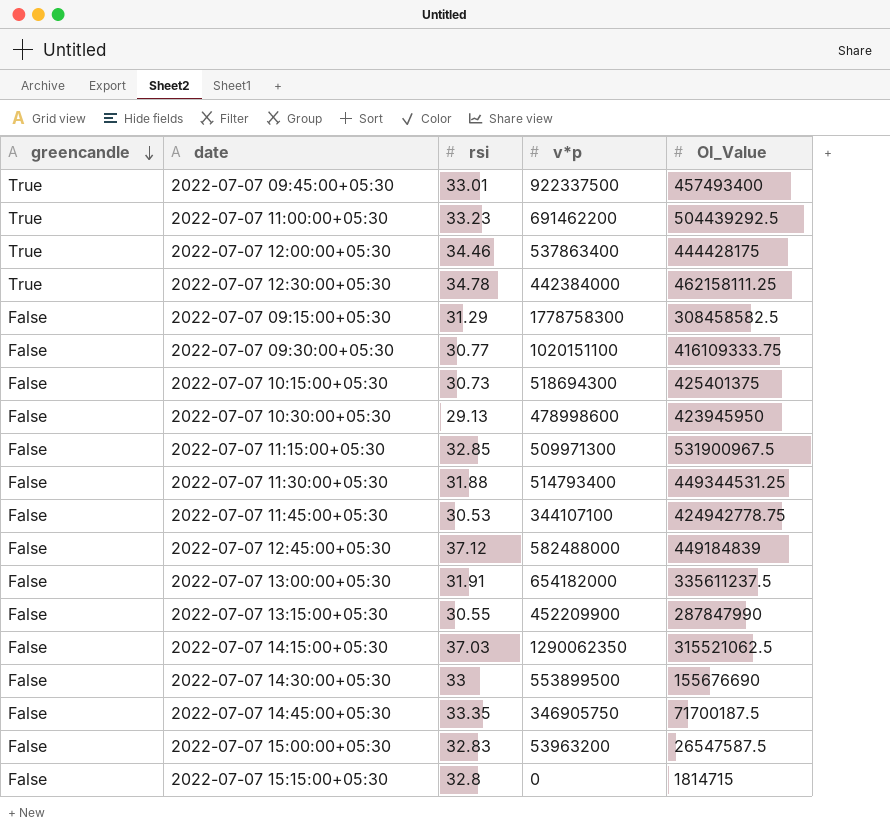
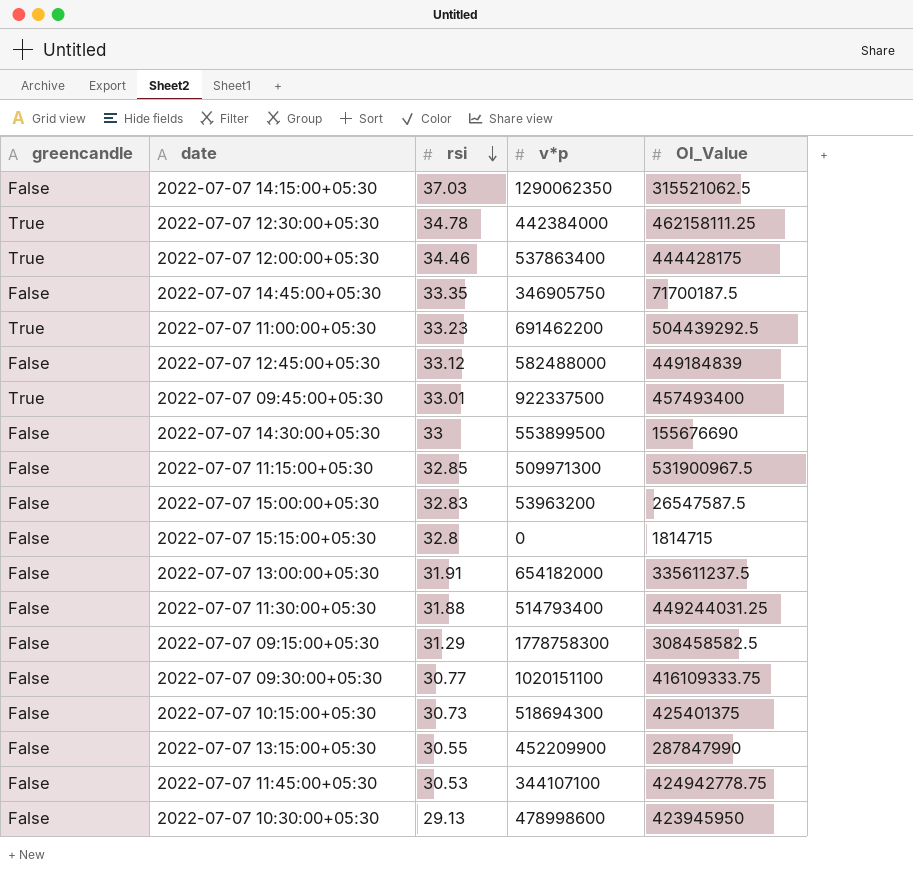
row order: greencandle descending -> rsi descending
2022-07-07 12:45:00+05:30 | rsi: 37.12 -> 33.12
2022-07-07 11:30:00+05:30 | OI_Value: 449344531.25 -> 449244031.25

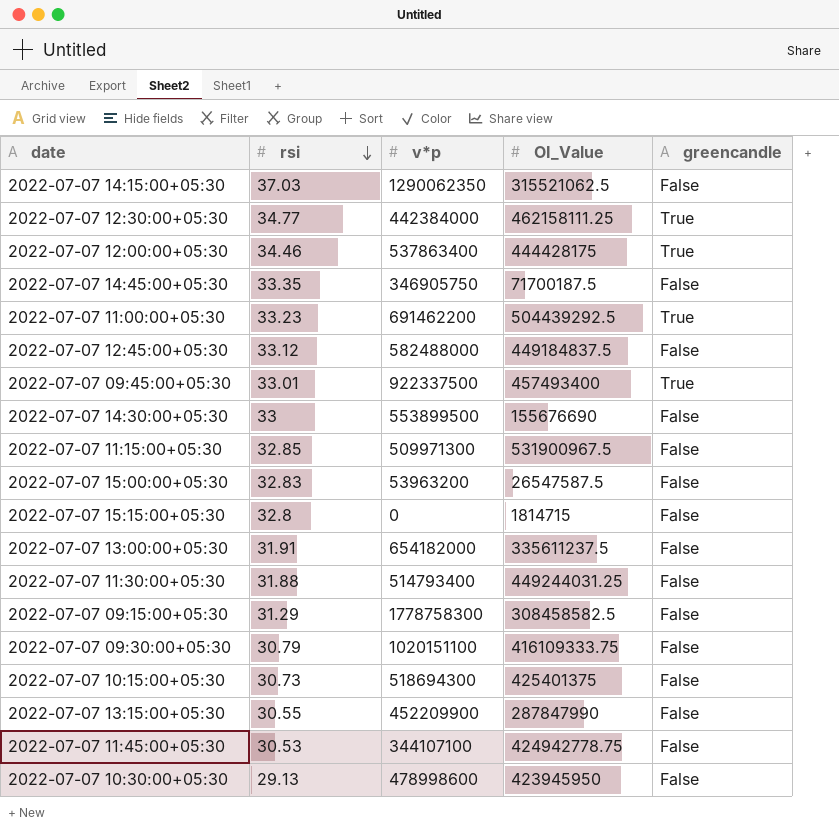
column greencandle | position: 1 -> 5
2022-07-07 12:30:00+05:30 | rsi: 34.78 -> 34.77
2022-07-07 12:45:00+05:30 | OI_Value: 449184839 -> 449184837.5
2022-07-07 09:30:00+05:30 | rsi: 30.77 -> 30.79

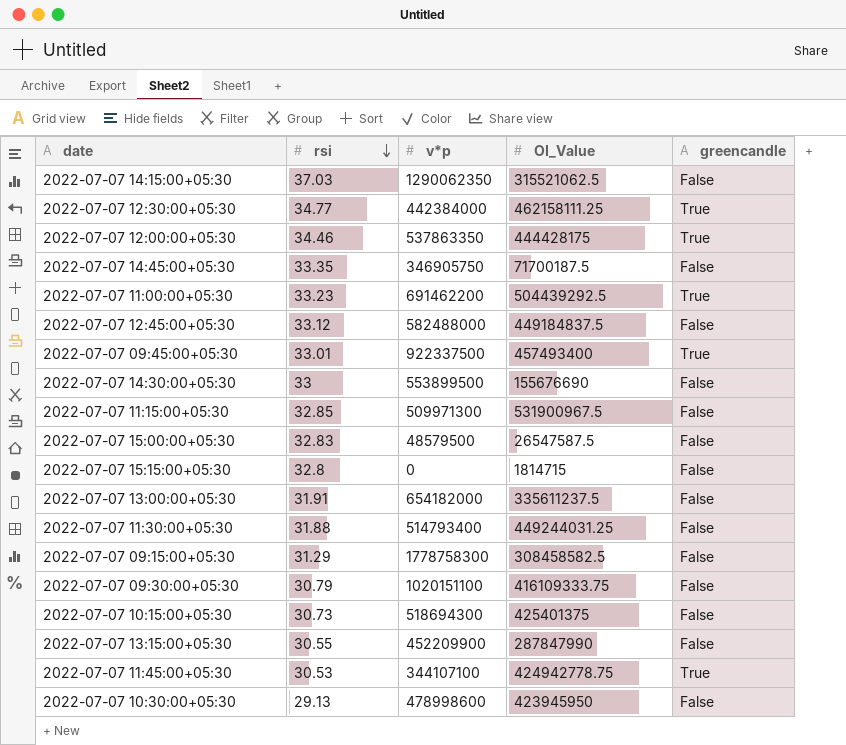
2022-07-07 12:00:00+05:30 | v*p: 537863400 -> 537863350
2022-07-07 15:00:00+05:30 | v*p: 53963200 -> 48579500
2022-07-07 11:45:00+05:30 | greencandle: False -> True

